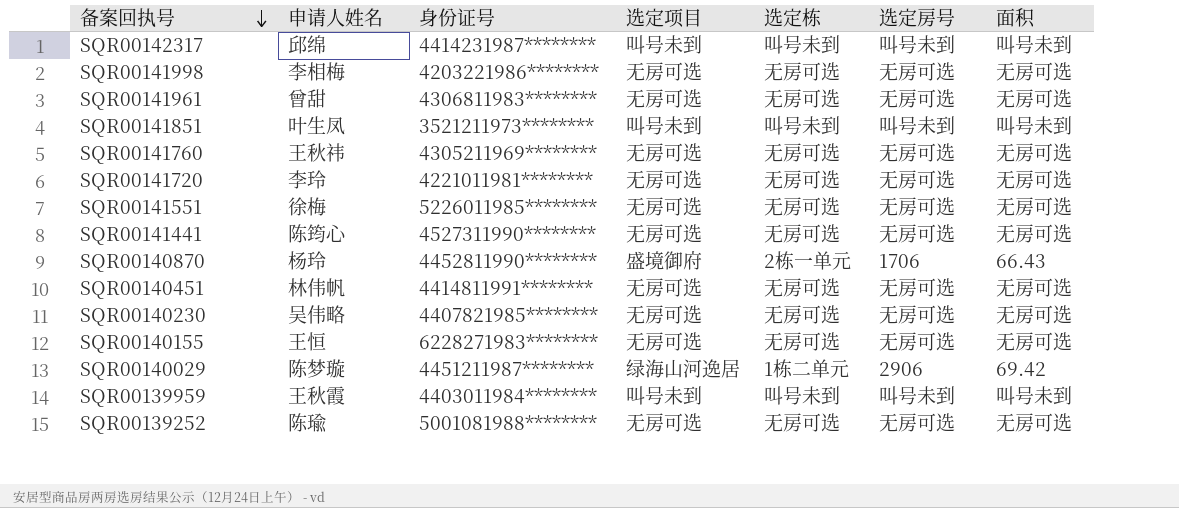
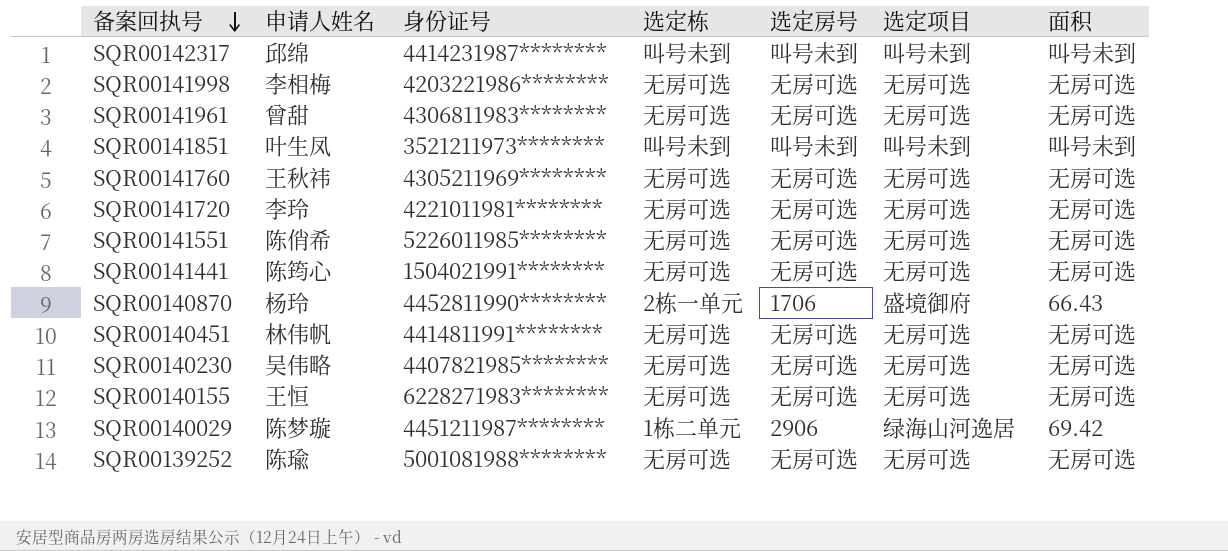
column 选定项目 | position: 4 -> 6
row SQR00139959: 王秋霞 | 4403011984******** | 叫号未到 | 叫号未到 | 叫号未到 | 叫号未到 -> none
SQR00141551 | 申请人姓名: 徐梅 -> 陈俏希
SQR00141441 | 身份证号: 4527311990******** -> 1504021991********

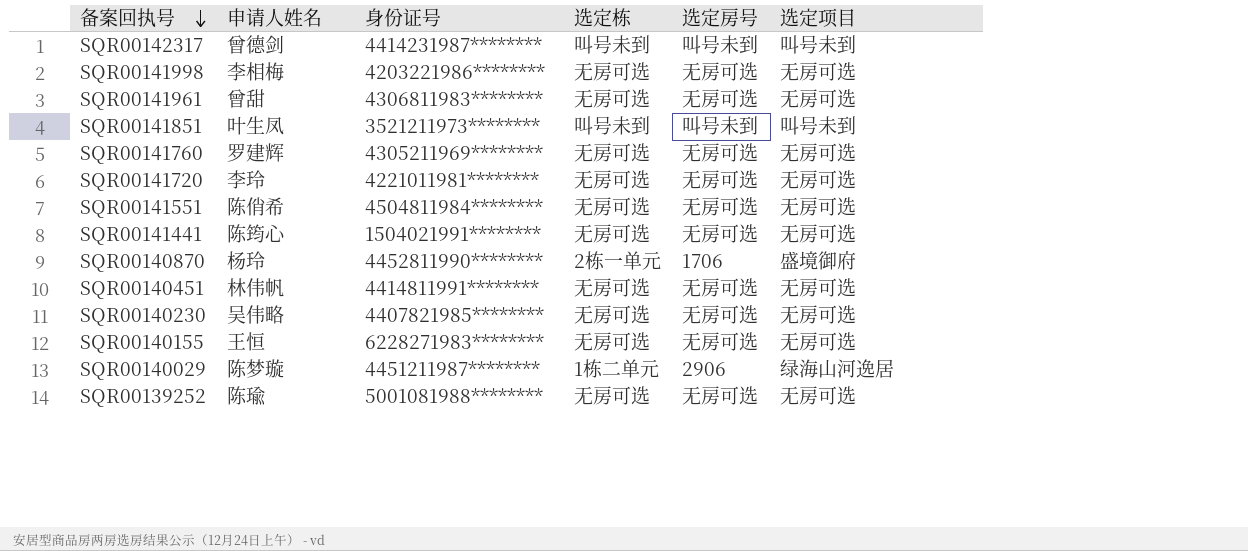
column 面积 | position: 7 -> none
SQR00142317 | 申请人姓名: 邱绵 -> 曾德剑
SQR00141760 | 申请人姓名: 王秋祎 -> 罗建辉
SQR00141551 | 身份证号: 5226011985******** -> 4504811984********

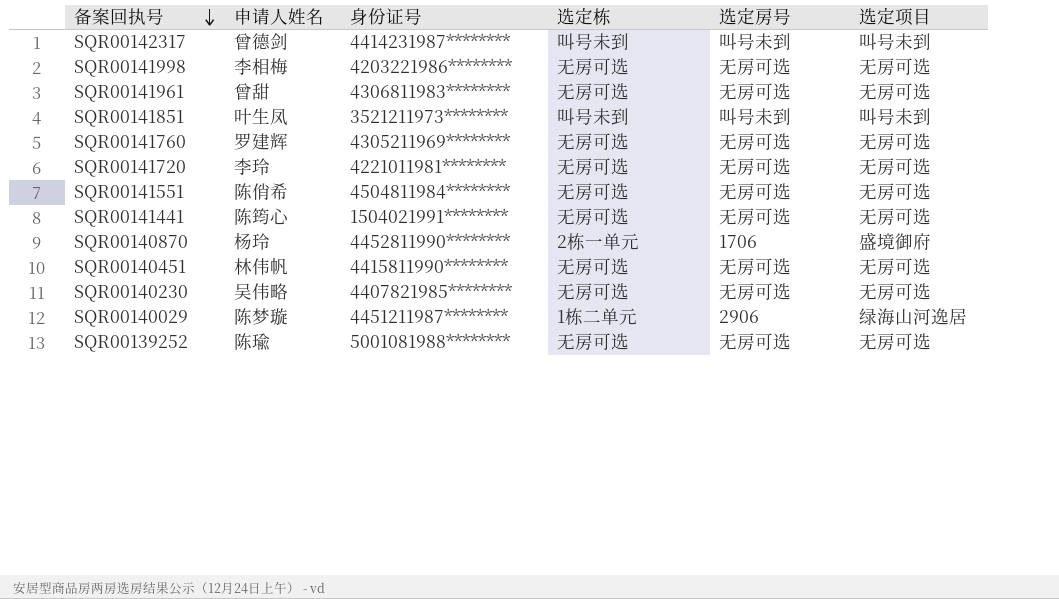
row SQR00140155: 王恒 | 6228271983******** | 无房可选 | 无房可选 | 无房可选 -> none
SQR00140451 | 身份证号: 4414811991******** -> 4415811990********

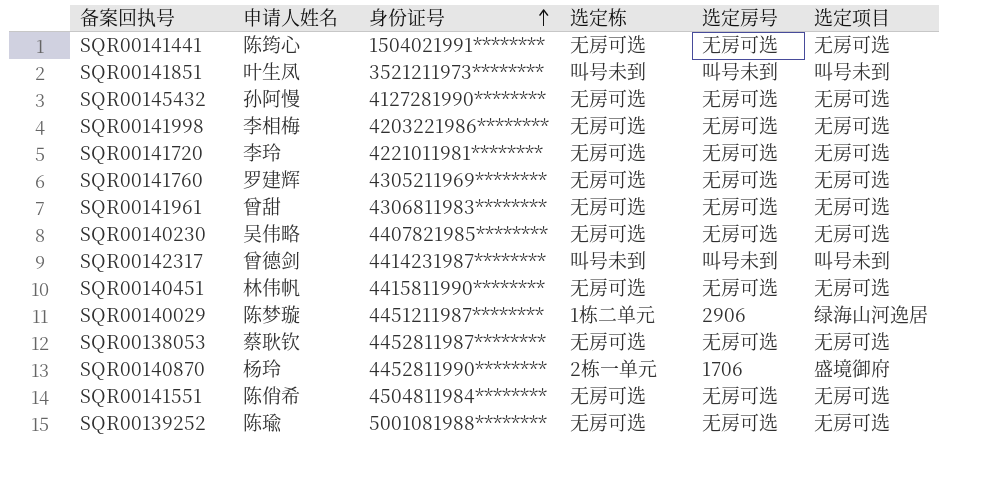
row order: 备案回执号 descending -> 身份证号 ascending
row SQR00145432: none -> 孙阿慢 | 4127281990******** | 无房可选 | 无房可选 | 无房可选
row SQR00138053: none -> 蔡耿钦 | 4452811987******** | 无房可选 | 无房可选 | 无房可选

